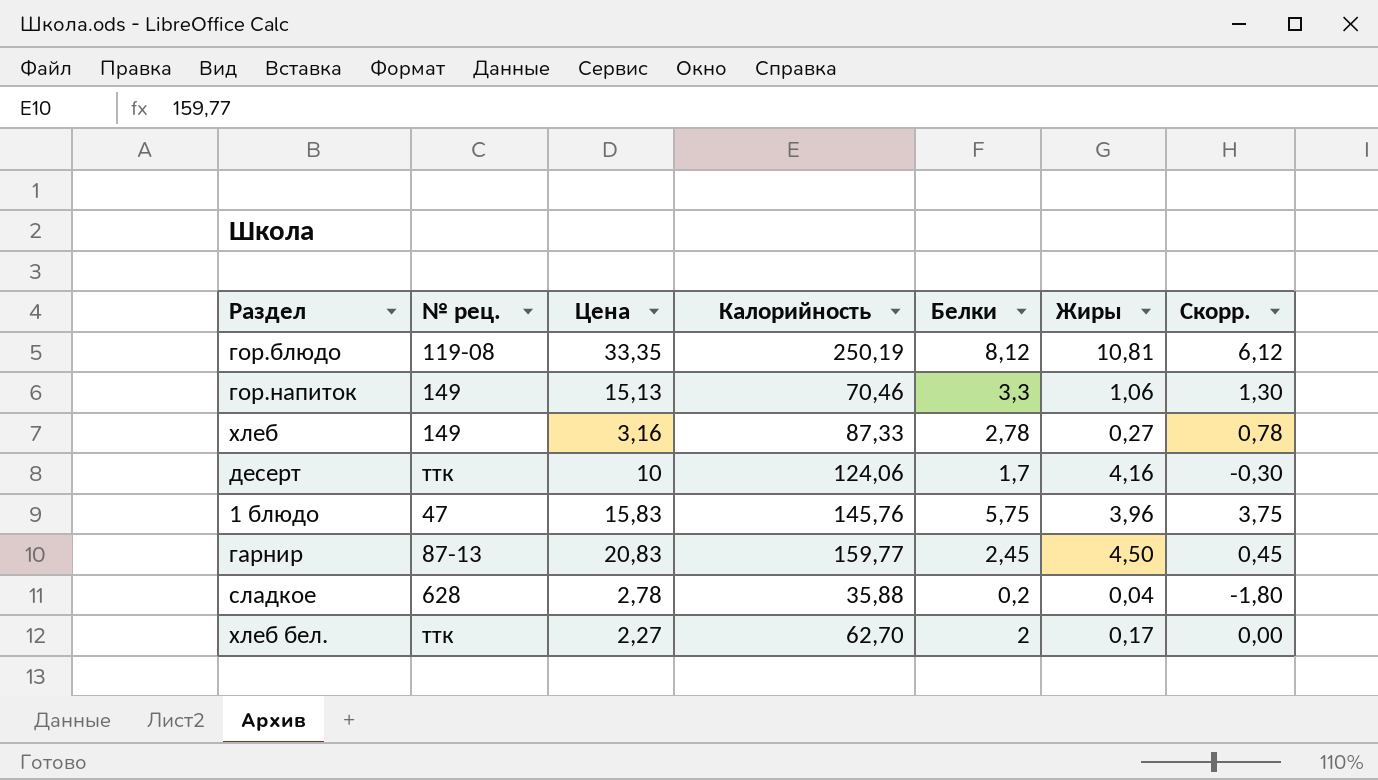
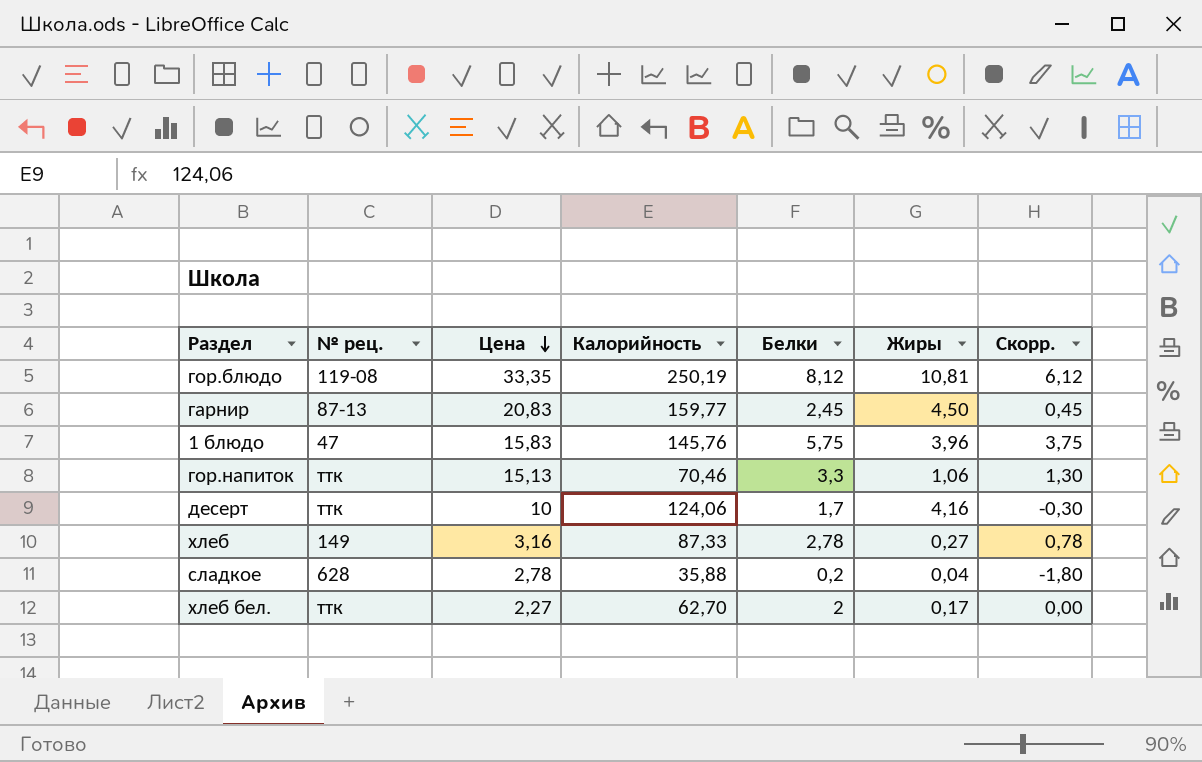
row order: none -> Цена descending
гор.напиток | № рец.: 149 -> ттк

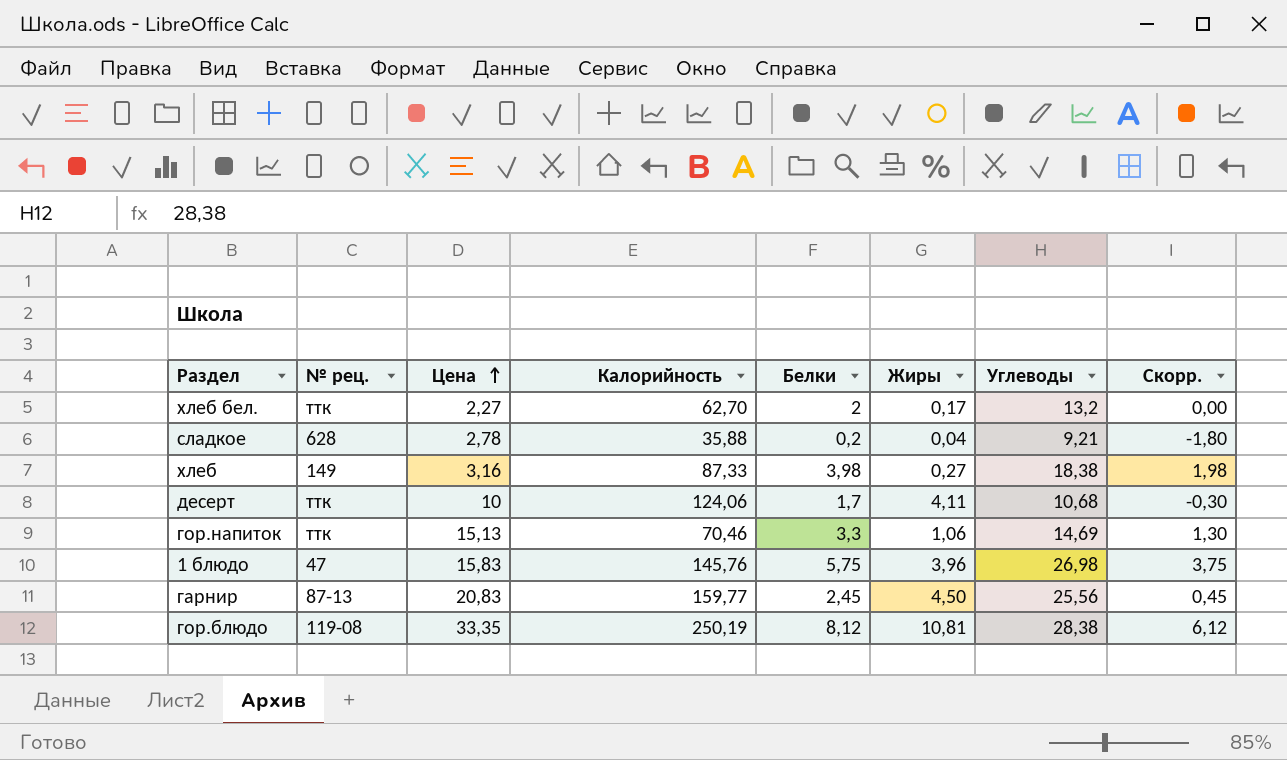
row order: Цена descending -> Цена ascending
column Углеводы | position: none -> 7
хлеб | Белки: 2,78 -> 3,98
хлеб | Скорр.: 0,78 -> 1,98
десерт | Жиры: 4,16 -> 4,11

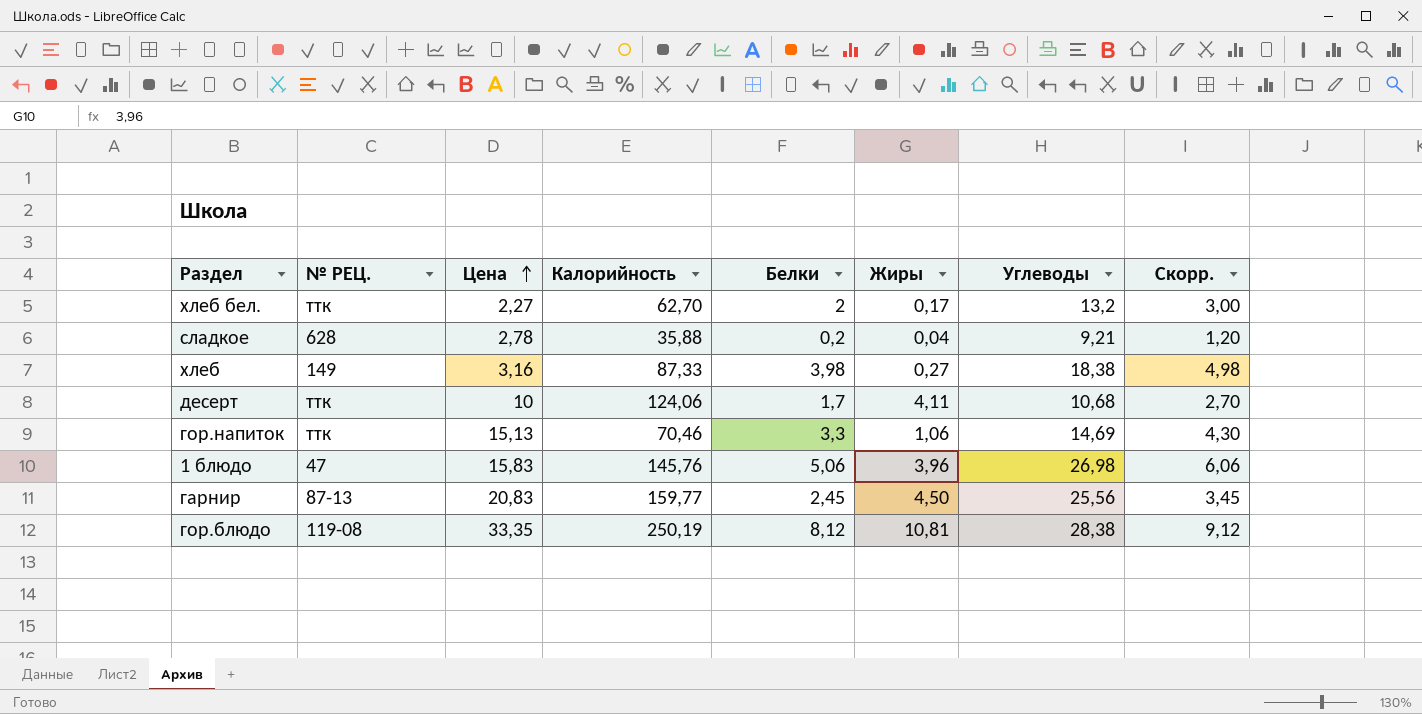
column name: № рец. -> № РЕЦ.
column Скорр. | formula: [Белки] - 2 -> [Белки] + 1
1 блюдо | Белки: 5,75 -> 5,06

